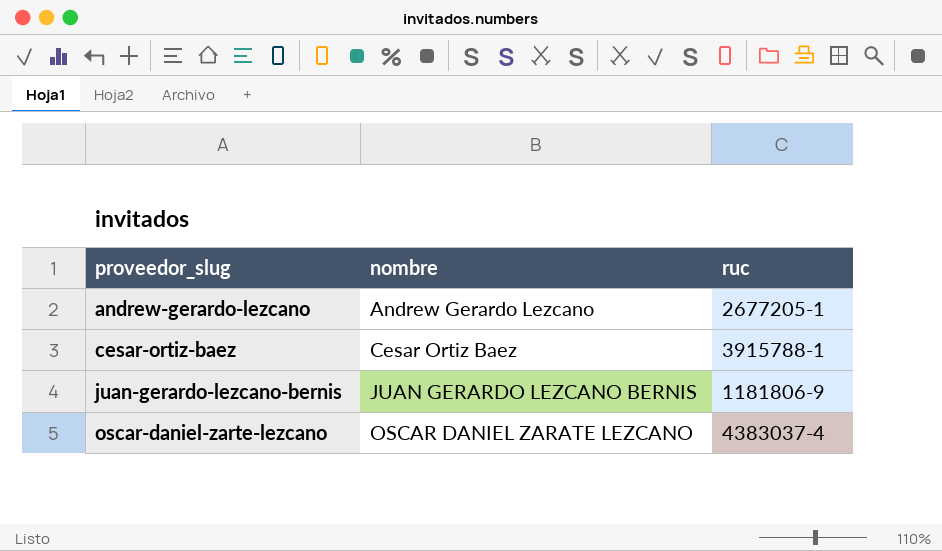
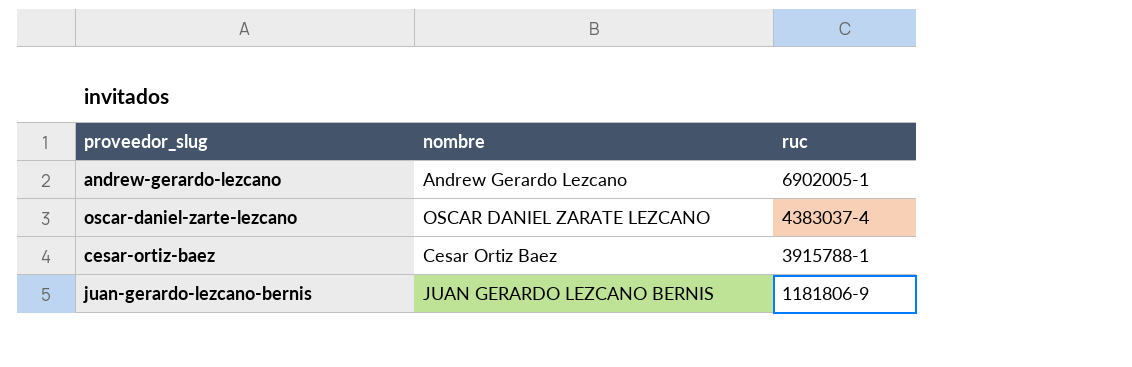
row order: proveedor_slug ascending -> ruc descending
andrew-gerardo-lezcano | ruc: 2677205-1 -> 6902005-1

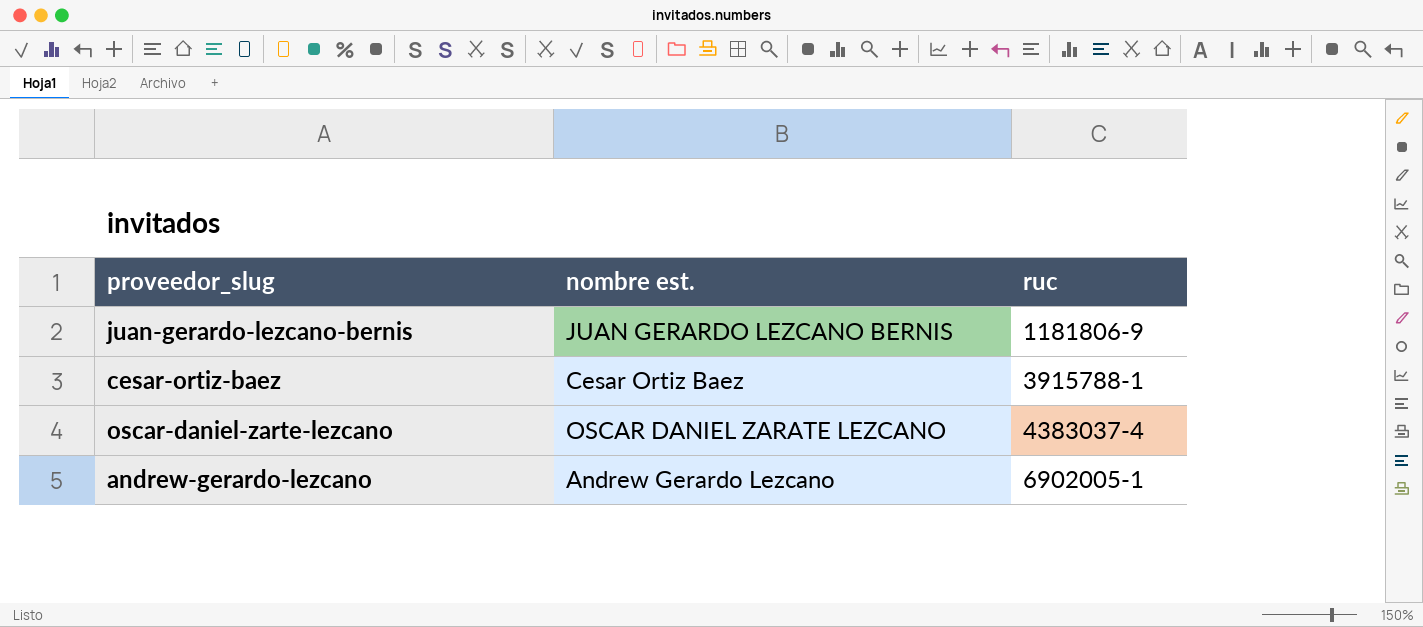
row order: ruc descending -> ruc ascending
column name: nombre -> nombre est.

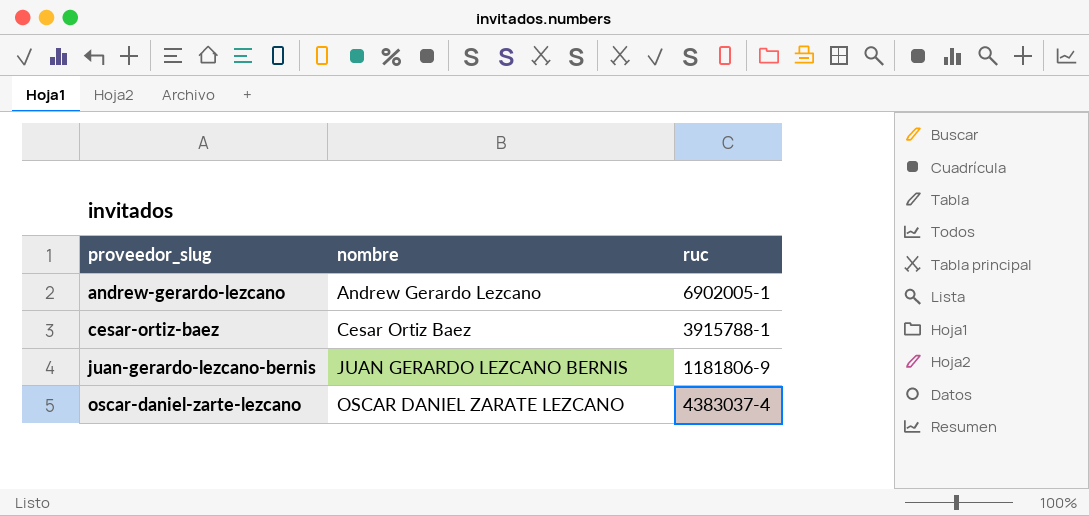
row order: ruc ascending -> proveedor_slug ascending
column name: nombre est. -> nombre

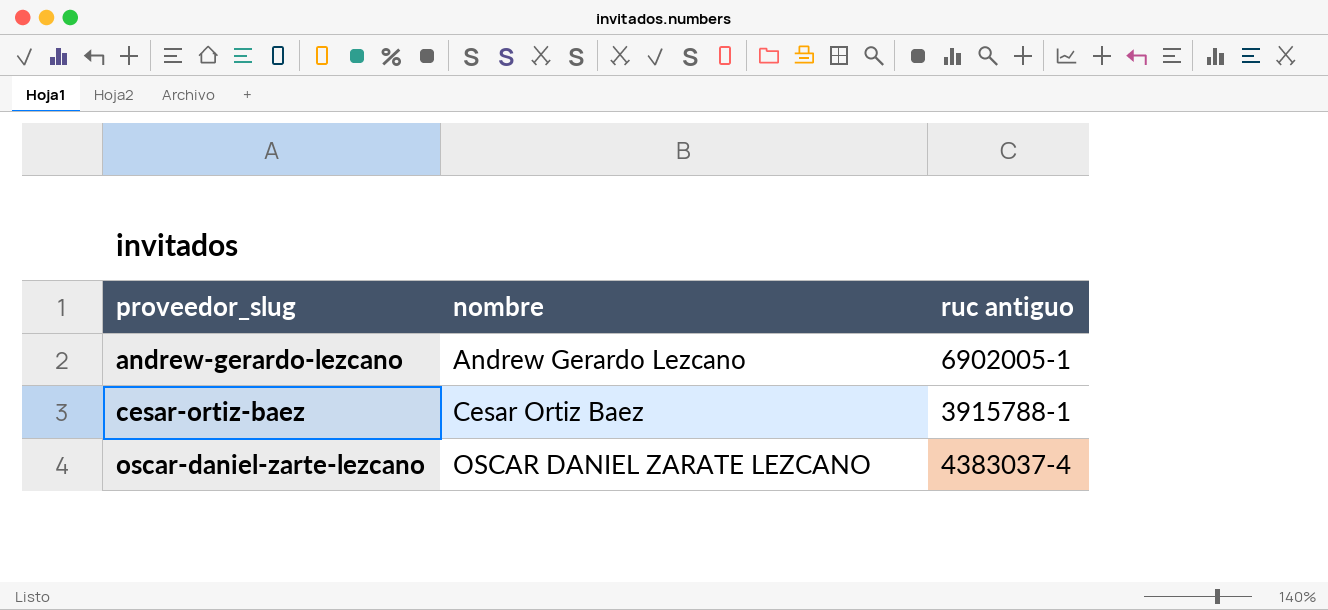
column name: ruc -> ruc antiguo
row juan-gerardo-lezcano-bernis: JUAN GERARDO LEZCANO BERNIS | 1181806-9 -> none

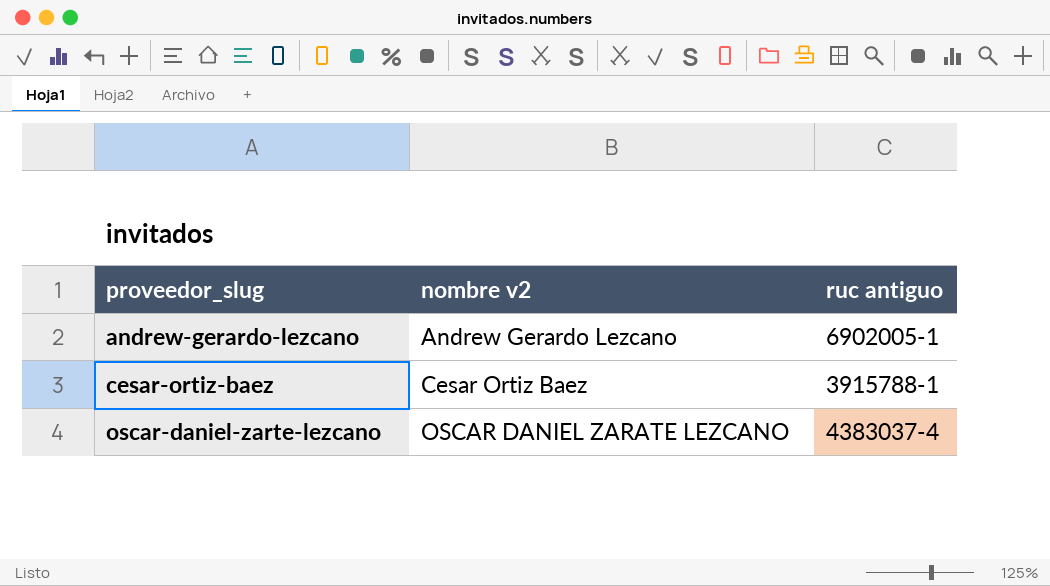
column name: nombre -> nombre v2

